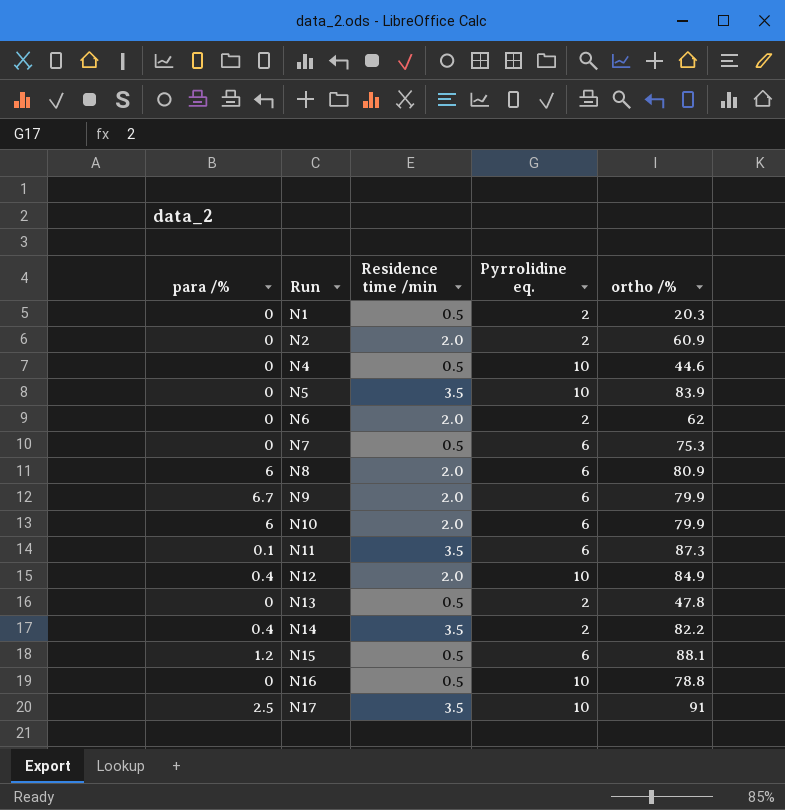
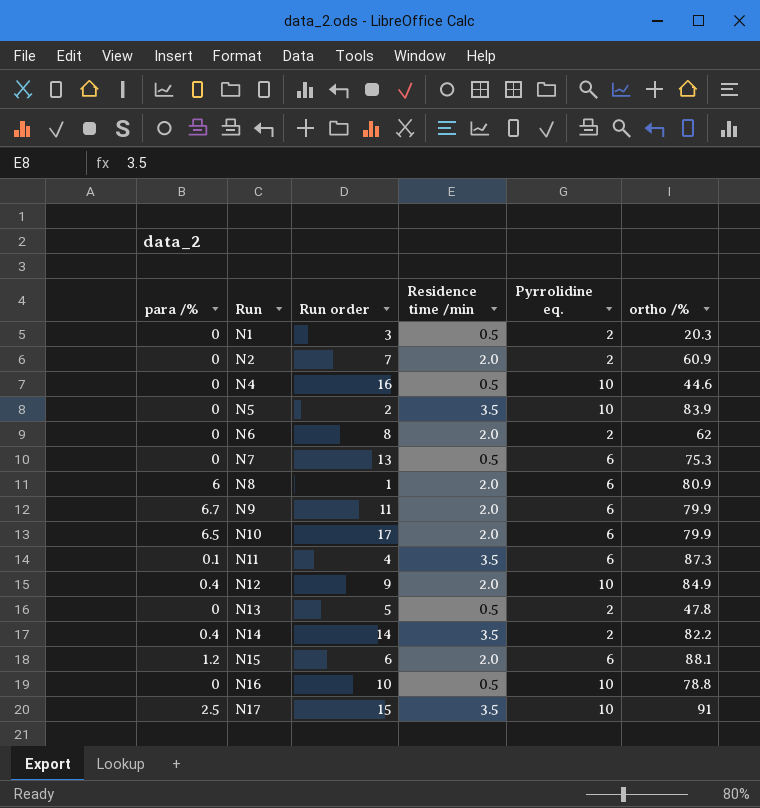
column Run order | position: none -> 3
N10 | para /%: 6 -> 6.5
N15 | Residence time /min: 0.5 -> 2.0

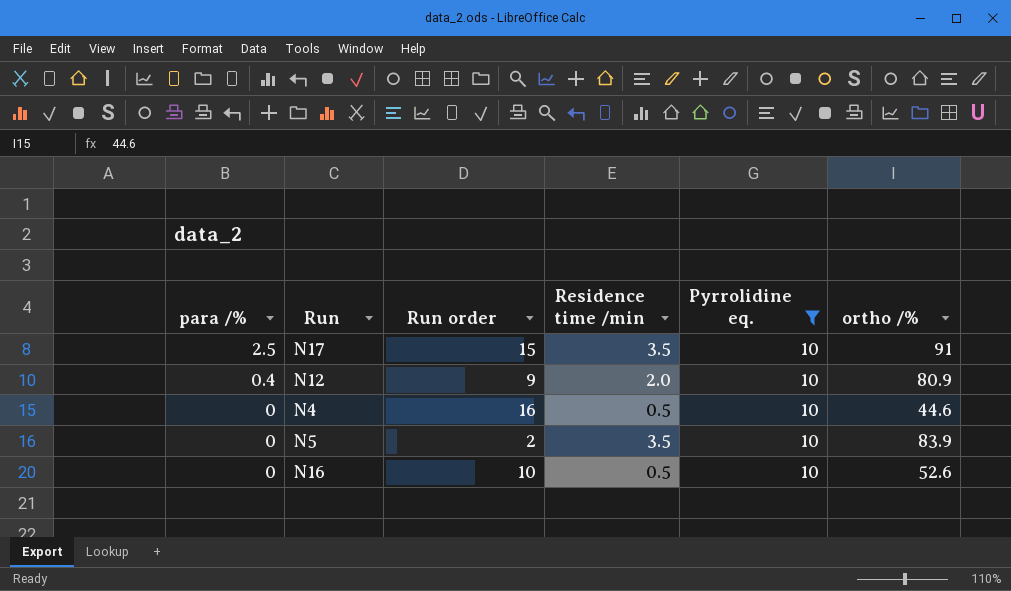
filter: none -> Pyrrolidine eq. = 10
row order: Run ascending -> para /% descending
N12 | ortho /%: 84.9 -> 80.9
N16 | ortho /%: 78.8 -> 52.6

